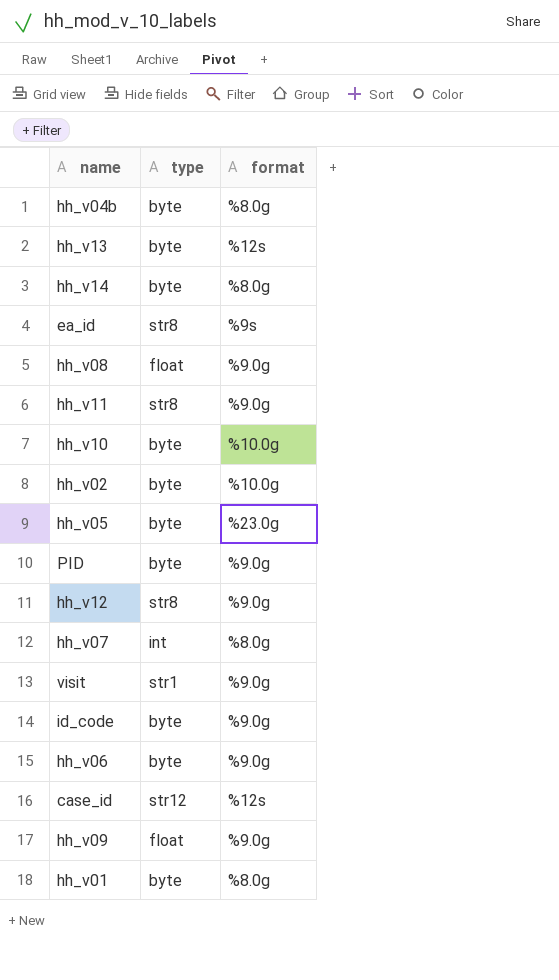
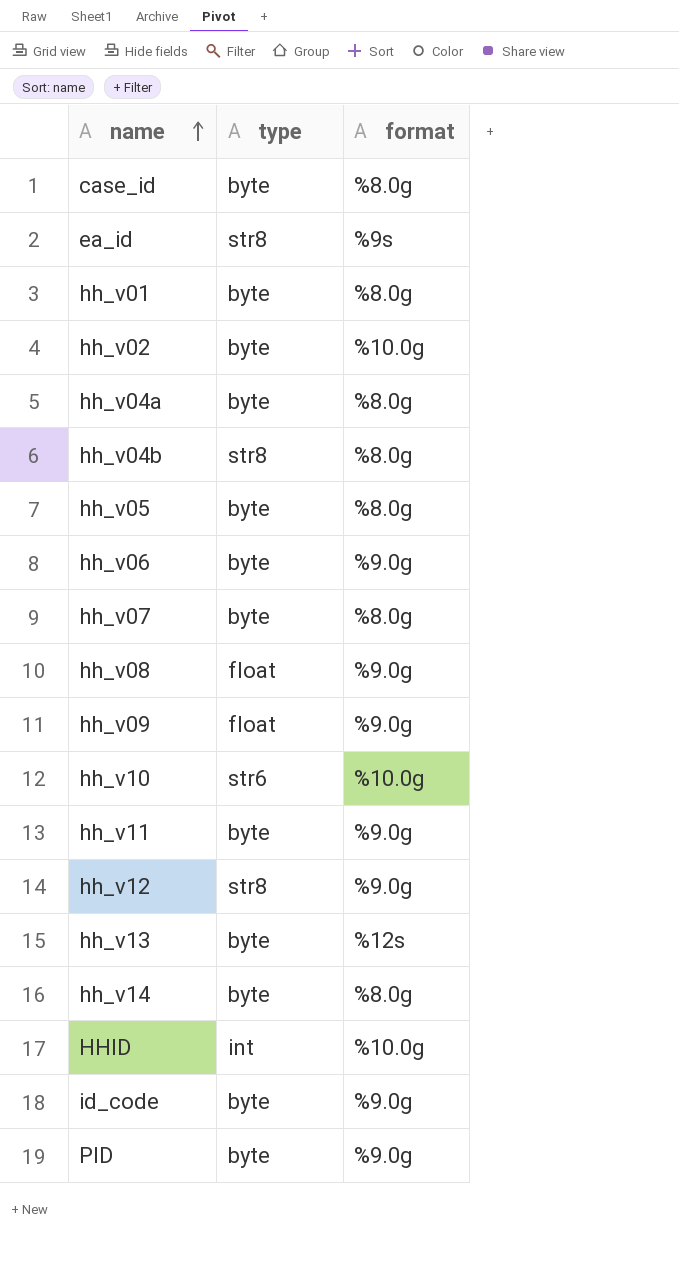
row order: none -> name ascending
row visit: str1 | %9.0g -> none
case_id | type: str12 -> byte
case_id | format: %12s -> %8.0g
row hh_v04a: none -> byte | %8.0g
hh_v04b | type: byte -> str8
hh_v05 | format: %23.0g -> %8.0g
hh_v07 | type: int -> byte
hh_v10 | type: byte -> str6
hh_v11 | type: str8 -> byte
row HHID: none -> int | %10.0g

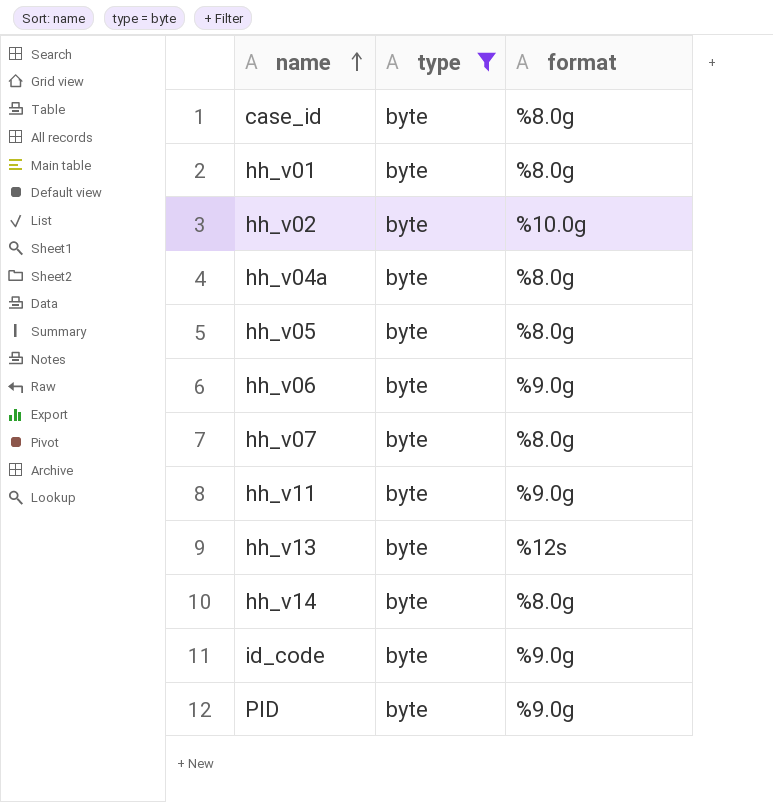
filter: none -> type = byte

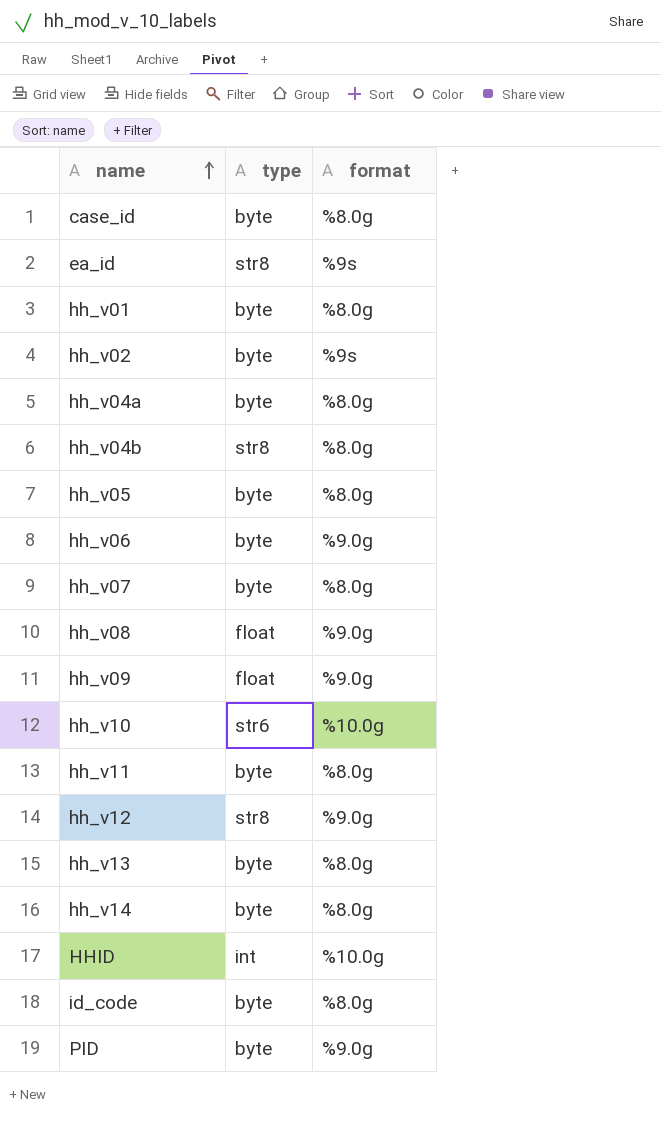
filter: type = byte -> none
hh_v02 | format: %10.0g -> %9s
hh_v11 | format: %9.0g -> %8.0g
hh_v13 | format: %12s -> %8.0g
id_code | format: %9.0g -> %8.0g

